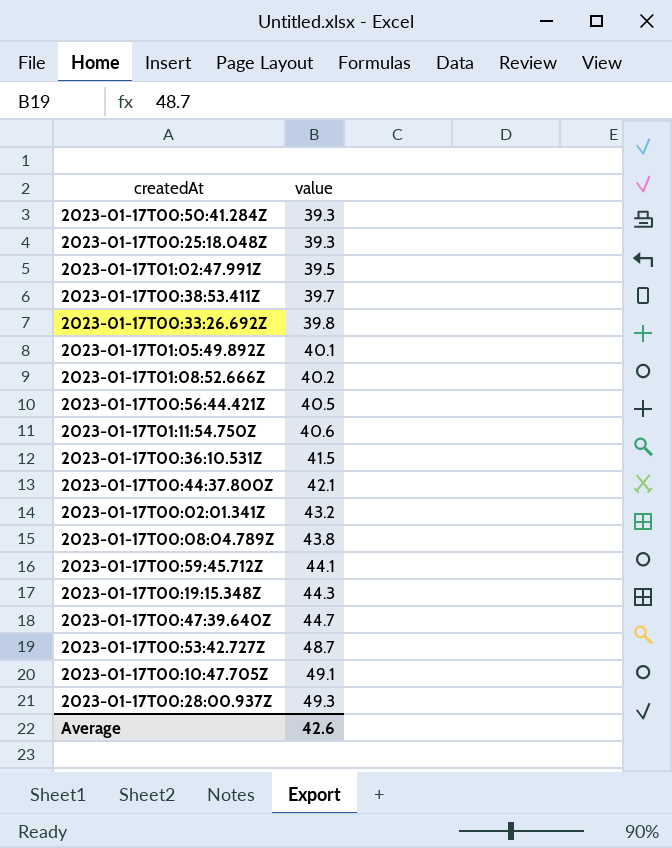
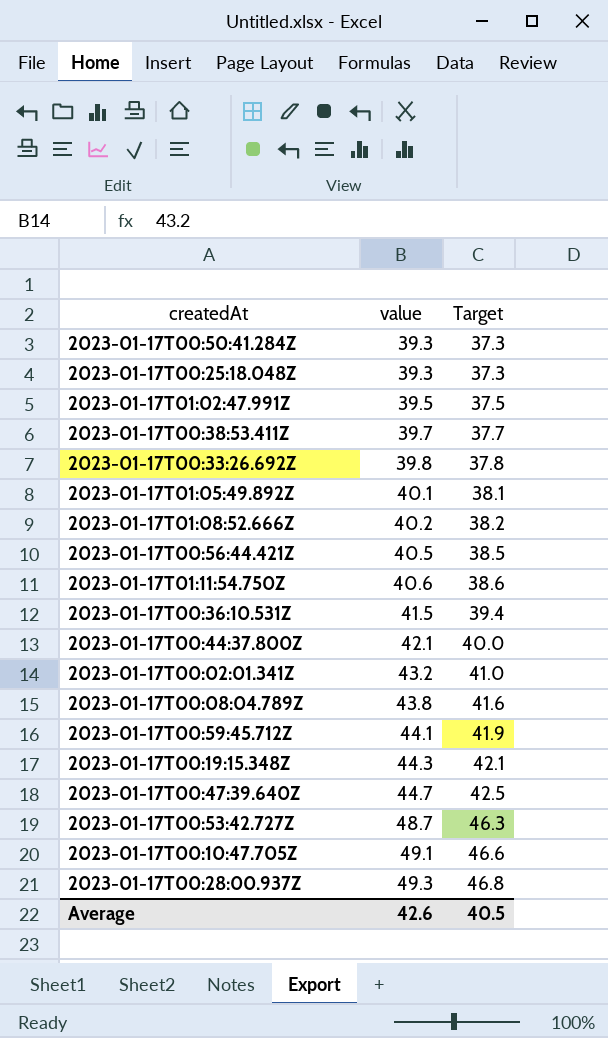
column Target | formula: none -> [value] * 0.95

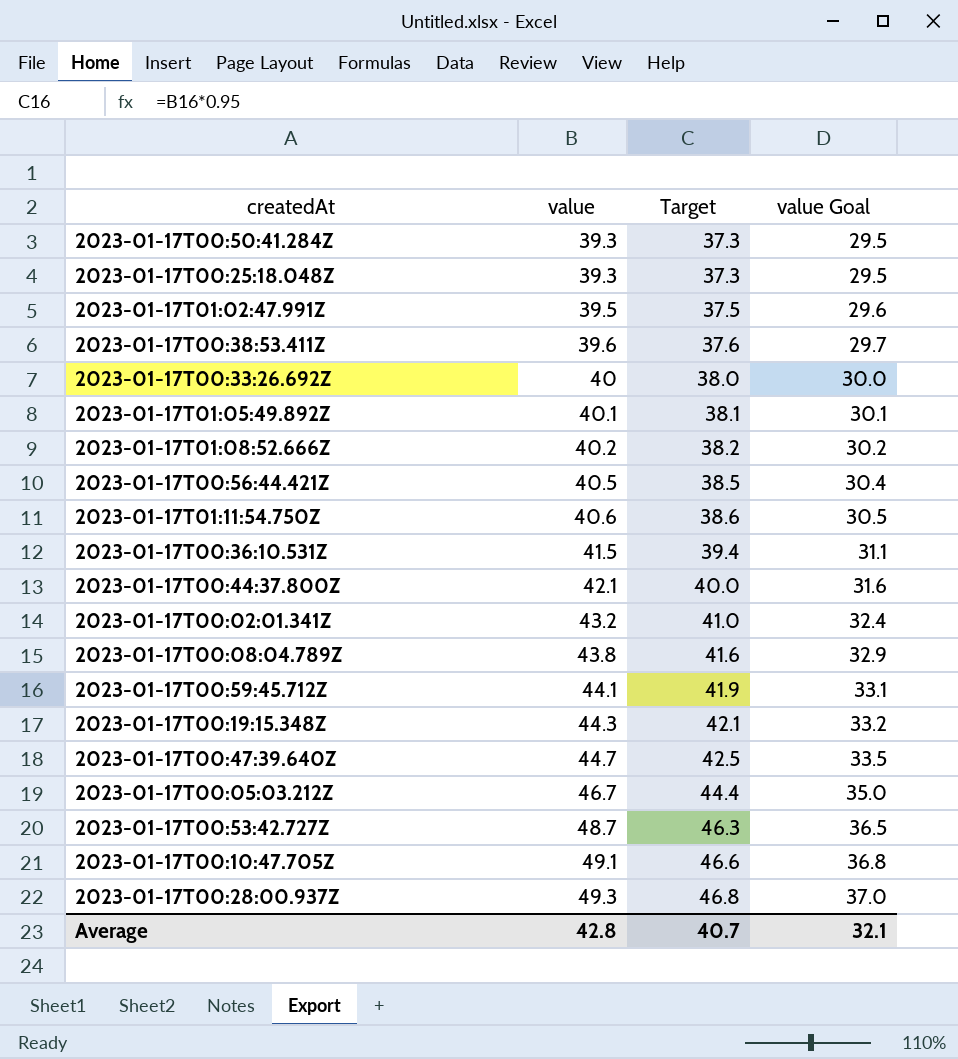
column value Goal | formula: none -> [value] * 0.75
2023-01-17T00:38:53.411Z | value: 39.7 -> 39.6
2023-01-17T00:38:53.411Z | Target: 37.7 -> 37.6
2023-01-17T00:33:26.692Z | value: 39.8 -> 40
2023-01-17T00:33:26.692Z | Target: 37.8 -> 38.0
row 2023-01-17T00:05:03.212Z: none -> 46.7 | 44.4 | 35.0
Average | value: 42.6 -> 42.8
Average | Target: 40.5 -> 40.7

